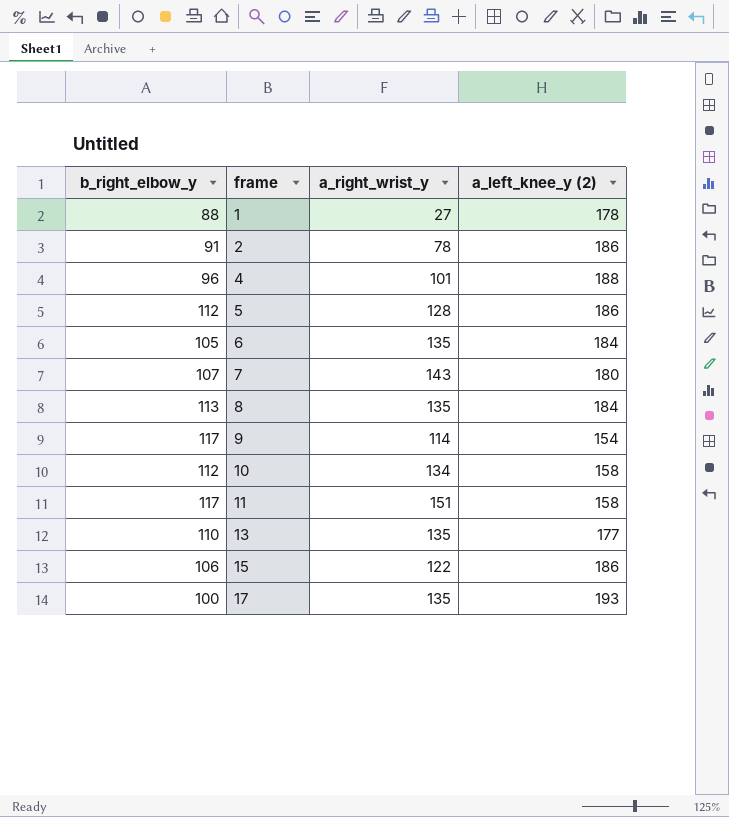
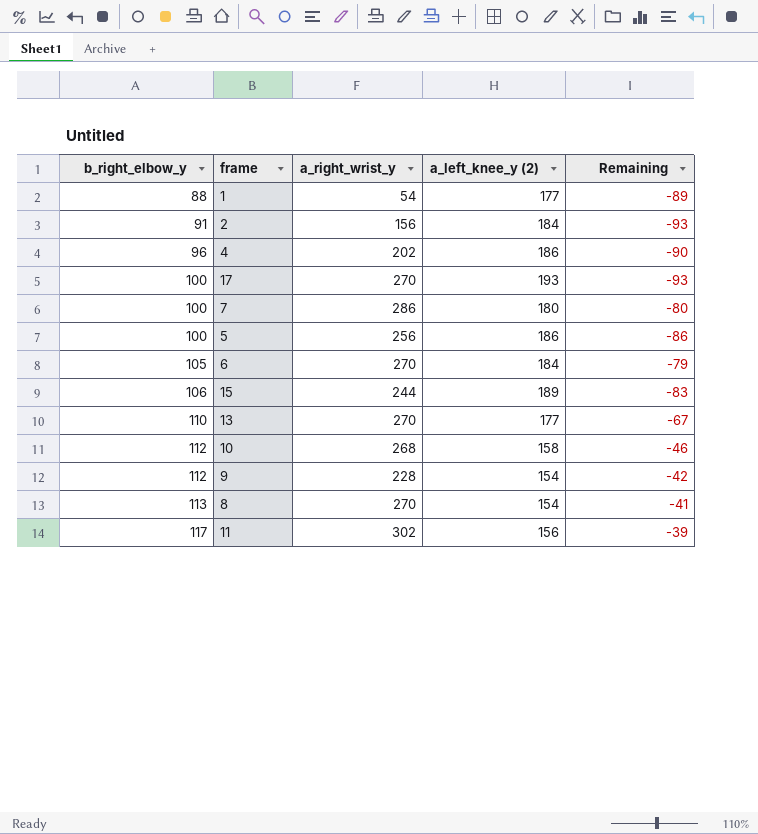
row order: frame ascending -> b_right_elbow_y ascending
column Remaining | formula: none -> [b_right_elbow_y] - [a_left_knee_y (2)]
1 | a_right_wrist_y: 27 -> 54
1 | a_left_knee_y (2): 178 -> 177
2 | a_right_wrist_y: 78 -> 156
2 | a_left_knee_y (2): 186 -> 184
4 | a_right_wrist_y: 101 -> 202
4 | a_left_knee_y (2): 188 -> 186
17 | a_right_wrist_y: 135 -> 270
7 | b_right_elbow_y: 107 -> 100
7 | a_right_wrist_y: 143 -> 286
5 | b_right_elbow_y: 112 -> 100
5 | a_right_wrist_y: 128 -> 256
6 | a_right_wrist_y: 135 -> 270
15 | a_right_wrist_y: 122 -> 244
15 | a_left_knee_y (2): 186 -> 189
13 | a_right_wrist_y: 135 -> 270
10 | a_right_wrist_y: 134 -> 268
9 | b_right_elbow_y: 117 -> 112
9 | a_right_wrist_y: 114 -> 228
8 | a_right_wrist_y: 135 -> 270
8 | a_left_knee_y (2): 184 -> 154
11 | a_right_wrist_y: 151 -> 302
11 | a_left_knee_y (2): 158 -> 156

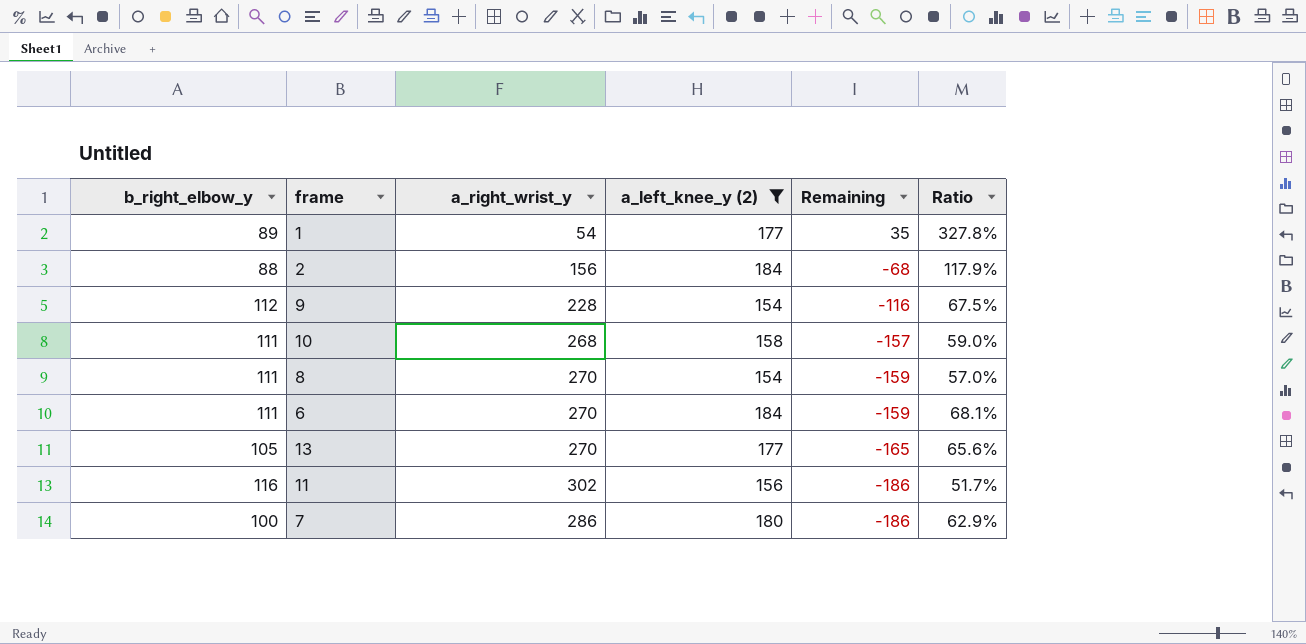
filter: none -> a_left_knee_y (2) <= 184
row order: b_right_elbow_y ascending -> Remaining descending
column Remaining | formula: [b_right_elbow_y] - [a_left_knee_y (2)] -> [b_right_elbow_y] - [a_right_wrist_y]
column Ratio | formula: none -> [a_left_knee_y (2)] / [a_right_wrist_y]
1 | b_right_elbow_y: 88 -> 89
2 | b_right_elbow_y: 91 -> 88
10 | b_right_elbow_y: 112 -> 111
8 | b_right_elbow_y: 113 -> 111
6 | b_right_elbow_y: 105 -> 111
13 | b_right_elbow_y: 110 -> 105
11 | b_right_elbow_y: 117 -> 116

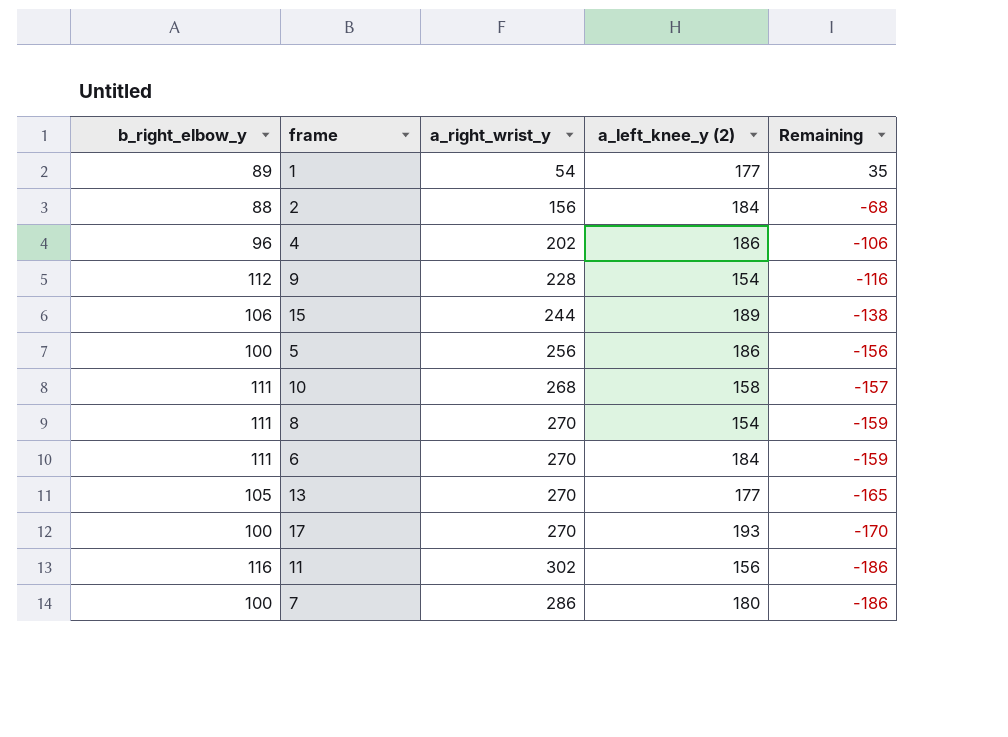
filter: a_left_knee_y (2) <= 184 -> none
column Ratio | formula: [a_left_knee_y (2)] / [a_right_wrist_y] -> none

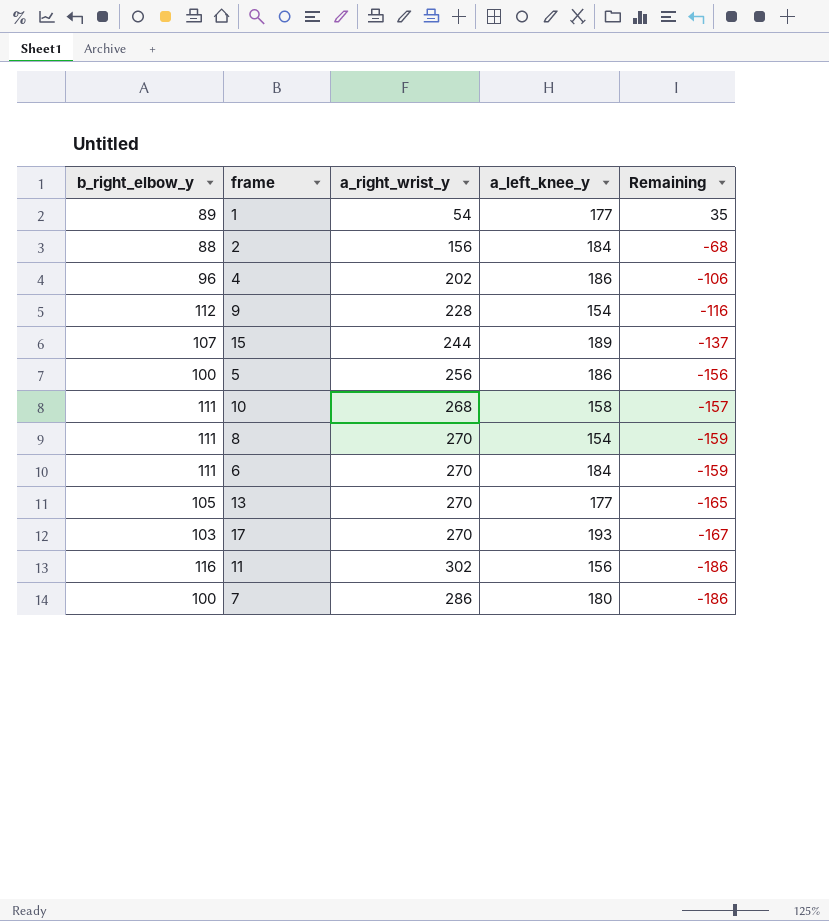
column name: a_left_knee_y (2) -> a_left_knee_y
15 | b_right_elbow_y: 106 -> 107
15 | Remaining: -138 -> -137
17 | b_right_elbow_y: 100 -> 103
17 | Remaining: -170 -> -167

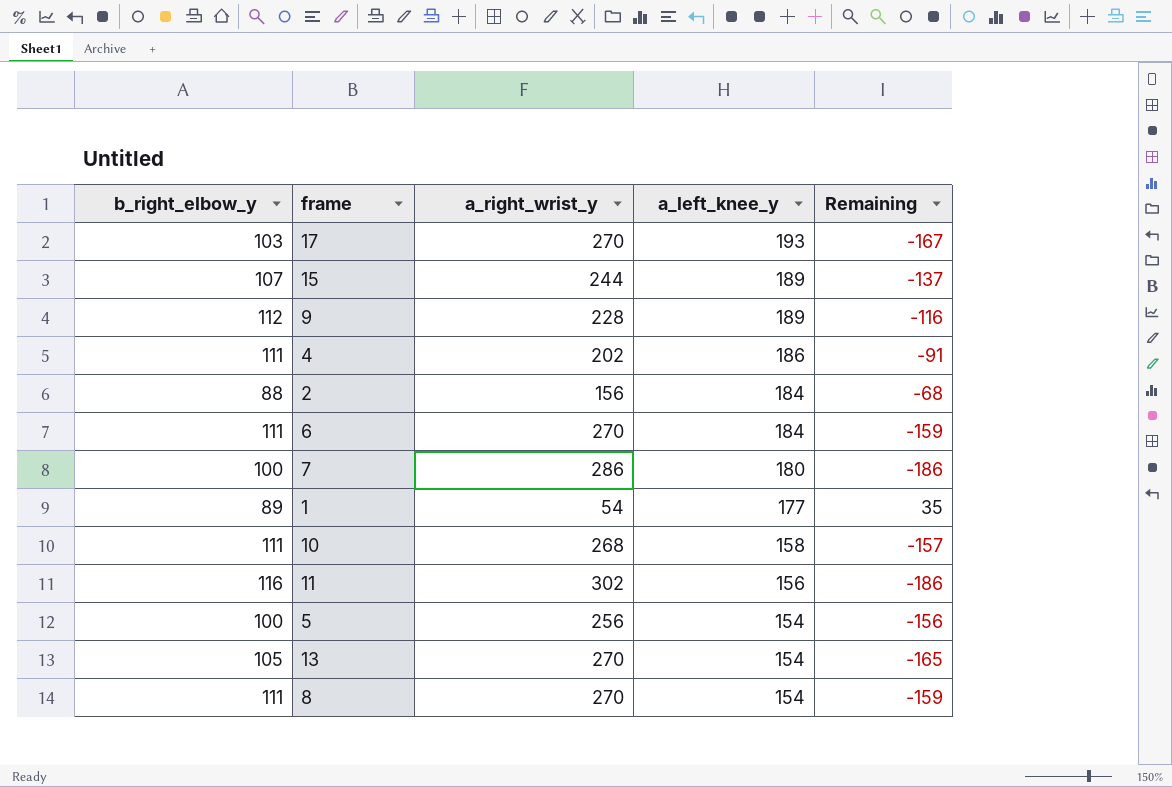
row order: Remaining descending -> a_left_knee_y descending
9 | a_left_knee_y: 154 -> 189
4 | b_right_elbow_y: 96 -> 111
4 | Remaining: -106 -> -91
5 | a_left_knee_y: 186 -> 154
13 | a_left_knee_y: 177 -> 154

